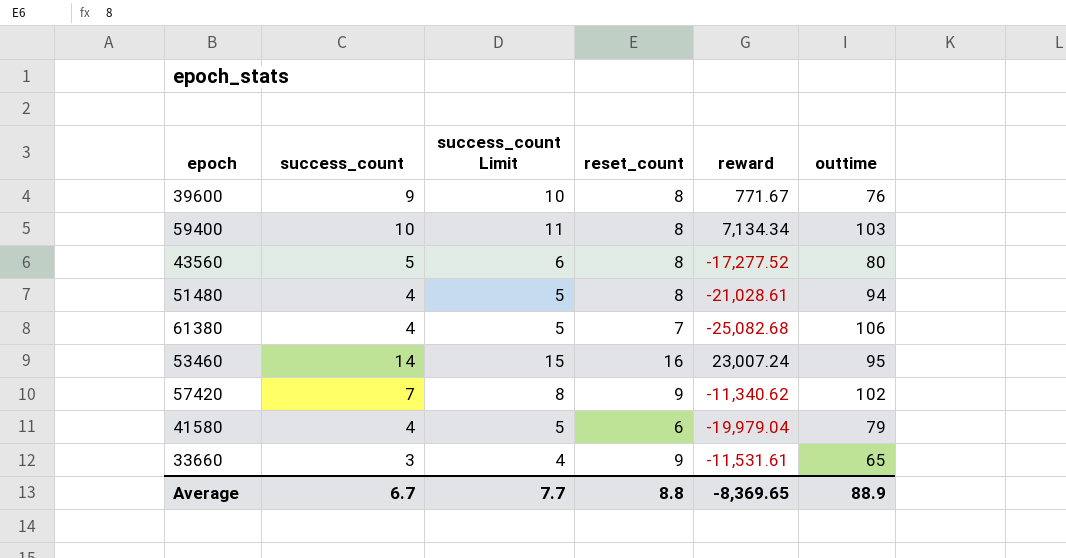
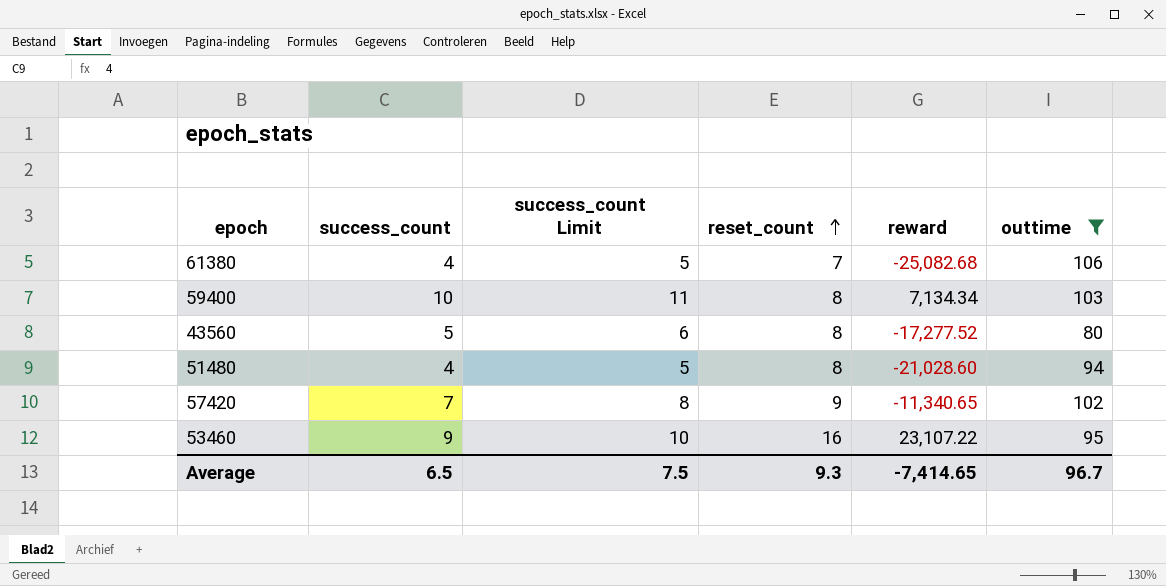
filter: none -> outtime >= 80
row order: none -> reset_count ascending
51480 | reward: -21,028.61 -> -21,028.60
57420 | reward: -11,340.62 -> -11,340.65
53460 | success_count: 14 -> 9
53460 | success_count Limit: 15 -> 10
53460 | reward: 23,007.24 -> 23,107.22
Average | success_count: 6.7 -> 6.5
Average | success_count Limit: 7.7 -> 7.5
Average | reset_count: 8.8 -> 9.3
Average | reward: -8,369.65 -> -7,414.65
Average | outtime: 88.9 -> 96.7

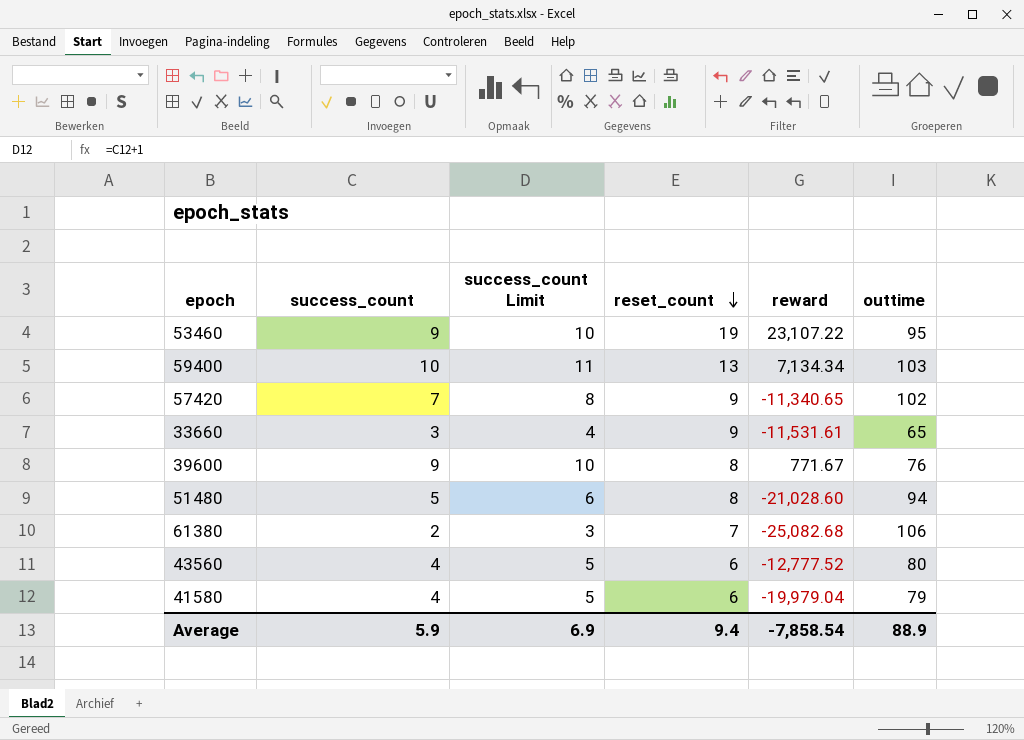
filter: outtime >= 80 -> none
row order: reset_count ascending -> reset_count descending
53460 | reset_count: 16 -> 19
59400 | reset_count: 8 -> 13
51480 | success_count: 4 -> 5
51480 | success_count Limit: 5 -> 6
61380 | success_count: 4 -> 2
61380 | success_count Limit: 5 -> 3
43560 | success_count: 5 -> 4
43560 | success_count Limit: 6 -> 5
43560 | reset_count: 8 -> 6
43560 | reward: -17,277.52 -> -12,777.52
Average | success_count: 6.5 -> 5.9
Average | success_count Limit: 7.5 -> 6.9
Average | reset_count: 9.3 -> 9.4
Average | reward: -7,414.65 -> -7,858.54
Average | outtime: 96.7 -> 88.9

